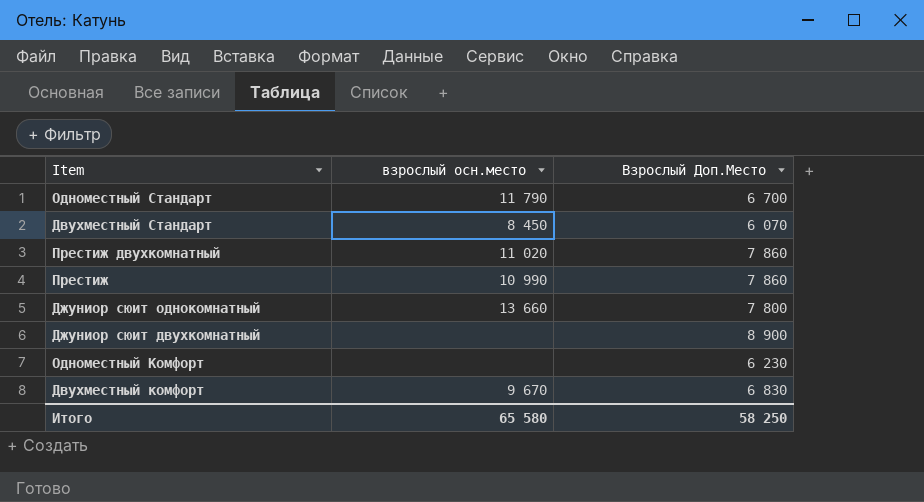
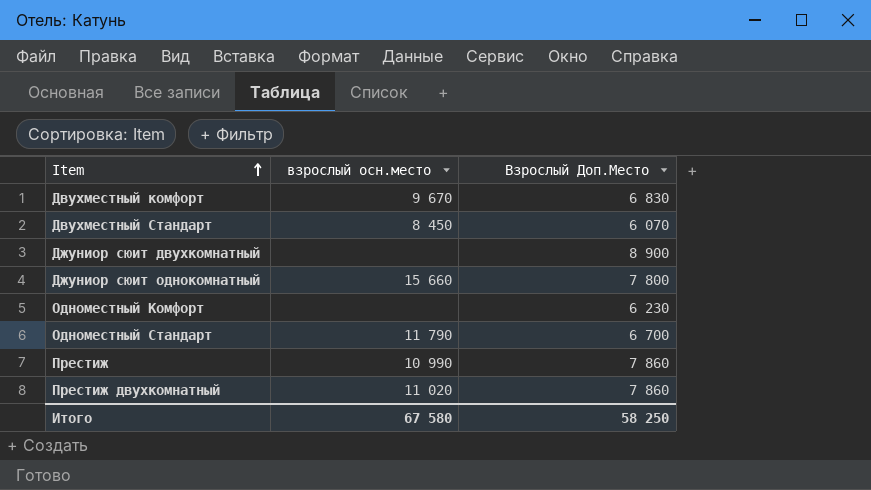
row order: none -> Item ascending
Джуниор сюит однокомнатный | взрослый осн.место: 13 660 -> 15 660
Итого | взрослый осн.место: 65 580 -> 67 580

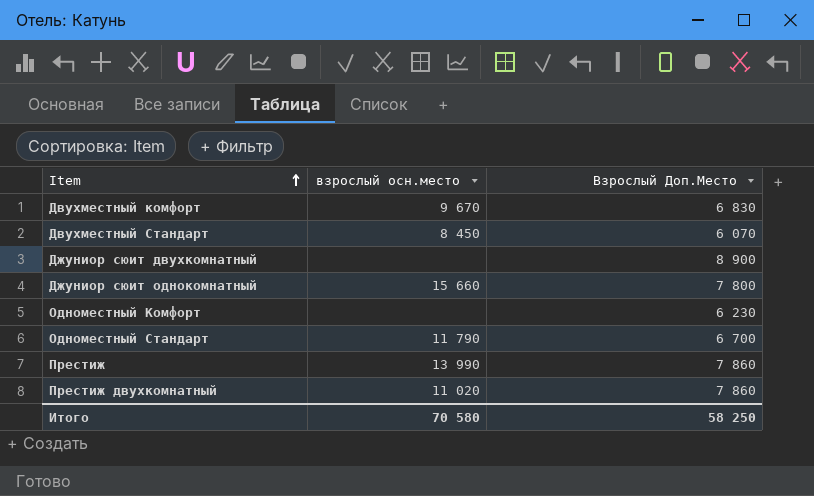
Престиж | взрослый осн.место: 10 990 -> 13 990
Итого | взрослый осн.место: 67 580 -> 70 580

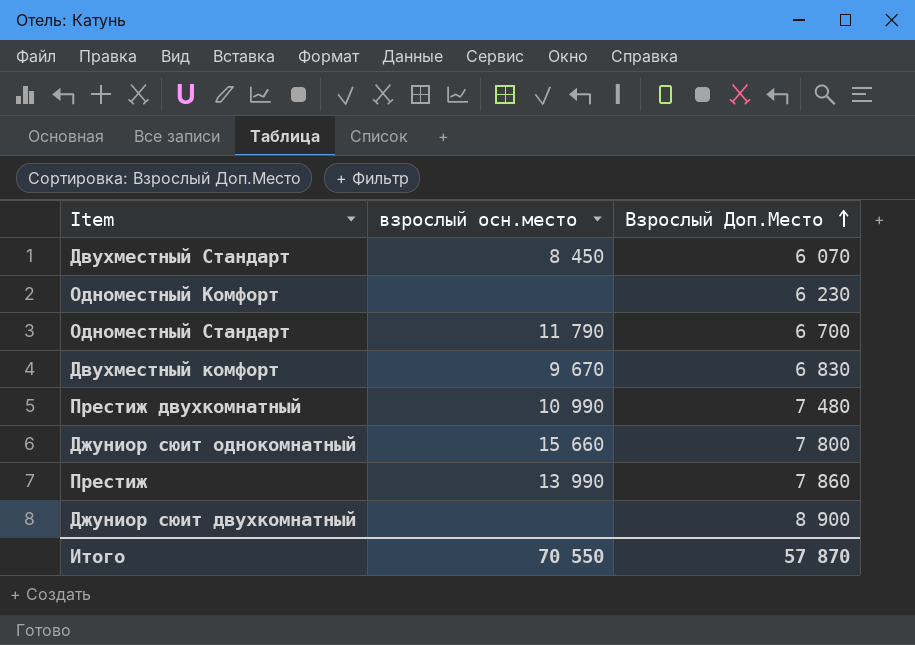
row order: Item ascending -> Взрослый Доп.Место ascending
Престиж двухкомнатный | взрослый осн.место: 11 020 -> 10 990
Престиж двухкомнатный | Взрослый Доп.Место: 7 860 -> 7 480
Итого | взрослый осн.место: 70 580 -> 70 550
Итого | Взрослый Доп.Место: 58 250 -> 57 870

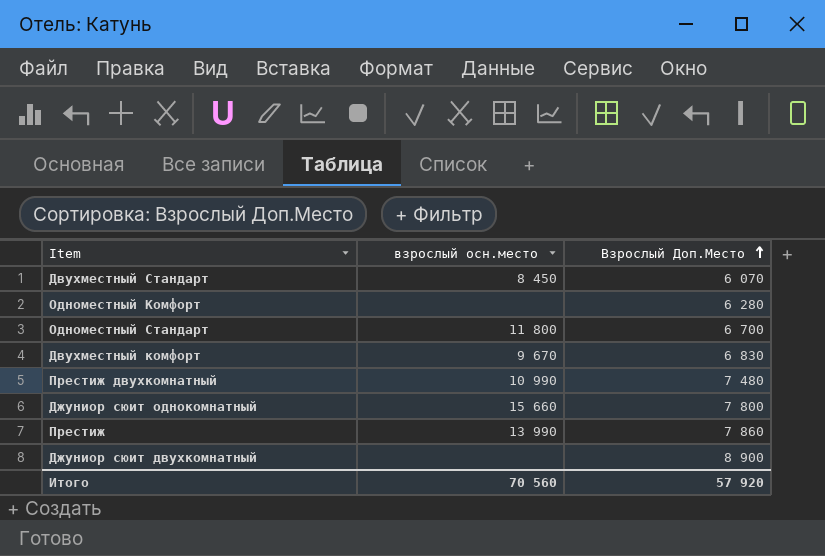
Одноместный Комфорт | Взрослый Доп.Место: 6 230 -> 6 280
Одноместный Стандарт | взрослый осн.место: 11 790 -> 11 800
Итого | взрослый осн.место: 70 550 -> 70 560
Итого | Взрослый Доп.Место: 57 870 -> 57 920

